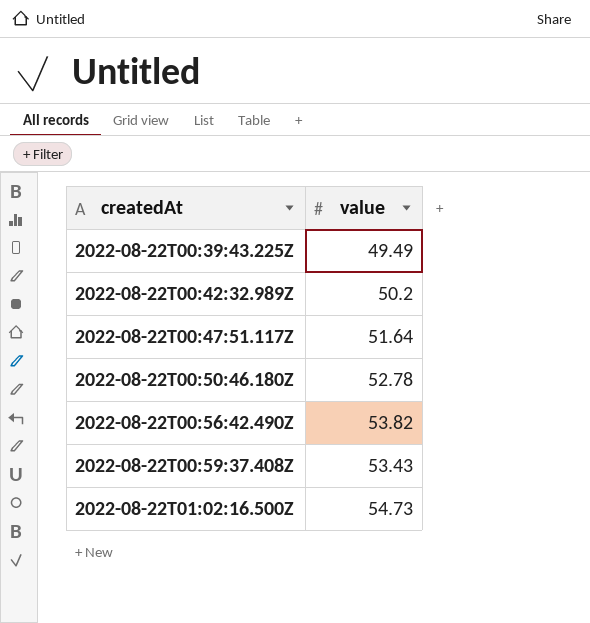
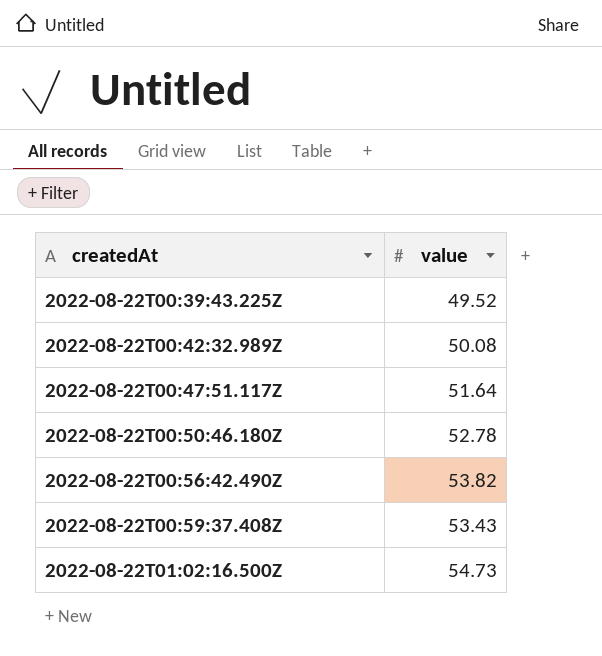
2022-08-22T00:39:43.225Z | value: 49.49 -> 49.52
2022-08-22T00:42:32.989Z | value: 50.2 -> 50.08

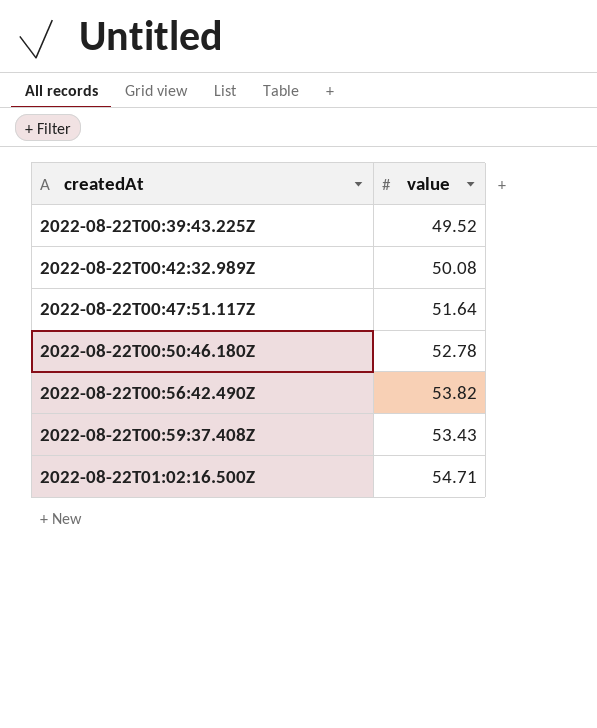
2022-08-22T01:02:16.500Z | value: 54.73 -> 54.71

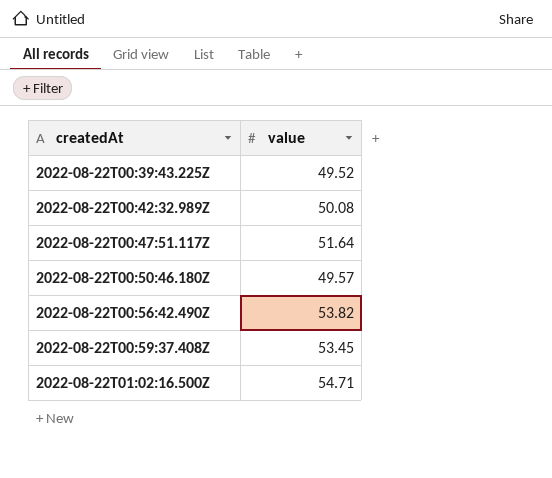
2022-08-22T00:50:46.180Z | value: 52.78 -> 49.57
2022-08-22T00:59:37.408Z | value: 53.43 -> 53.45

